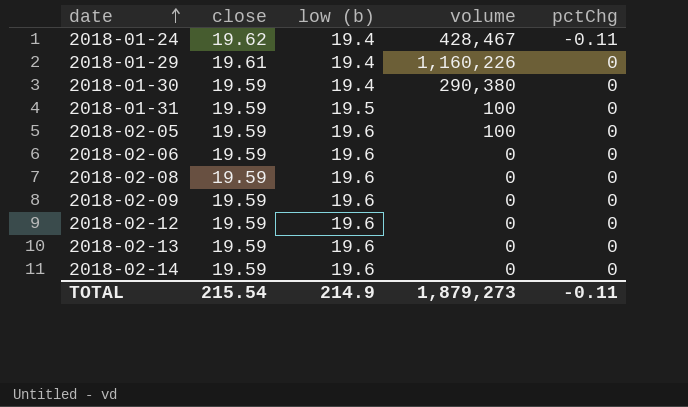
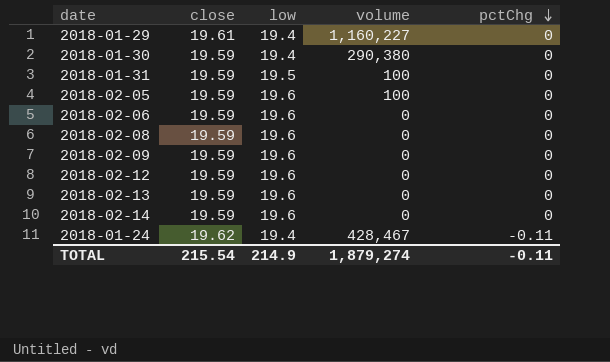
row order: date ascending -> pctChg descending
column name: low (b) -> low
2018-01-29 | volume: 1,160,226 -> 1,160,227
TOTAL | volume: 1,879,273 -> 1,879,274

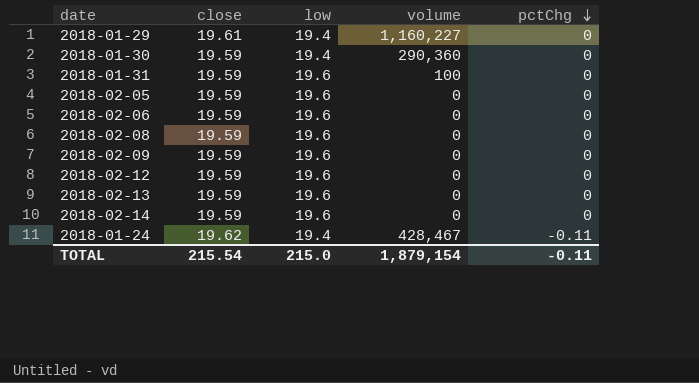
2018-01-30 | volume: 290,380 -> 290,360
2018-01-31 | low: 19.5 -> 19.6
2018-02-05 | volume: 100 -> 0
TOTAL | low: 214.9 -> 215.0
TOTAL | volume: 1,879,274 -> 1,879,154

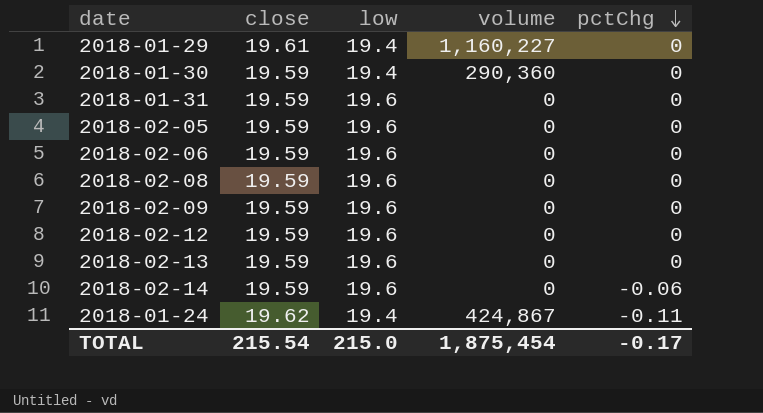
2018-01-31 | volume: 100 -> 0
2018-02-14 | pctChg: 0 -> -0.06
2018-01-24 | volume: 428,467 -> 424,867
TOTAL | volume: 1,879,154 -> 1,875,454
TOTAL | pctChg: -0.11 -> -0.17

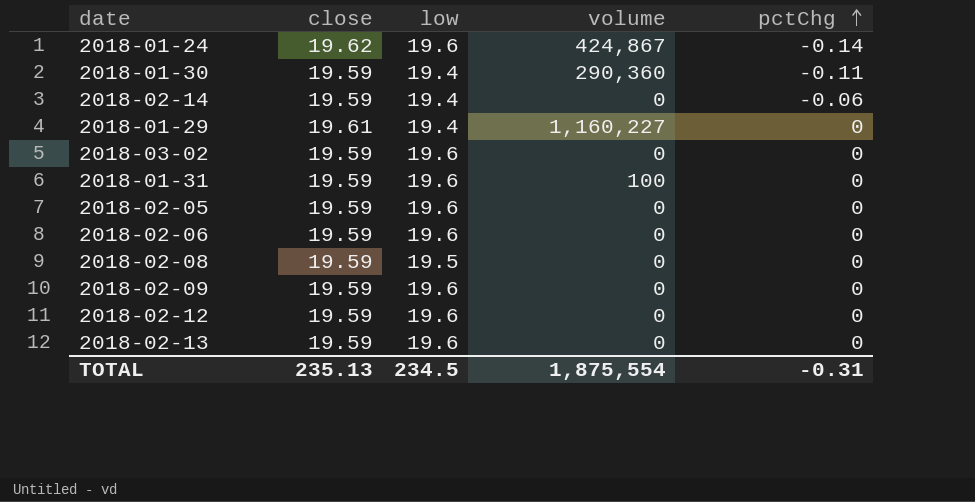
row order: pctChg descending -> pctChg ascending
2018-01-24 | low: 19.4 -> 19.6
2018-01-24 | pctChg: -0.11 -> -0.14
2018-01-30 | pctChg: 0 -> -0.11
2018-02-14 | low: 19.6 -> 19.4
row 2018-03-02: none -> 19.59 | 19.6 | 0 | 0
2018-01-31 | volume: 0 -> 100
2018-02-08 | low: 19.6 -> 19.5
TOTAL | close: 215.54 -> 235.13
TOTAL | low: 215.0 -> 234.5
TOTAL | volume: 1,875,454 -> 1,875,554
TOTAL | pctChg: -0.17 -> -0.31

